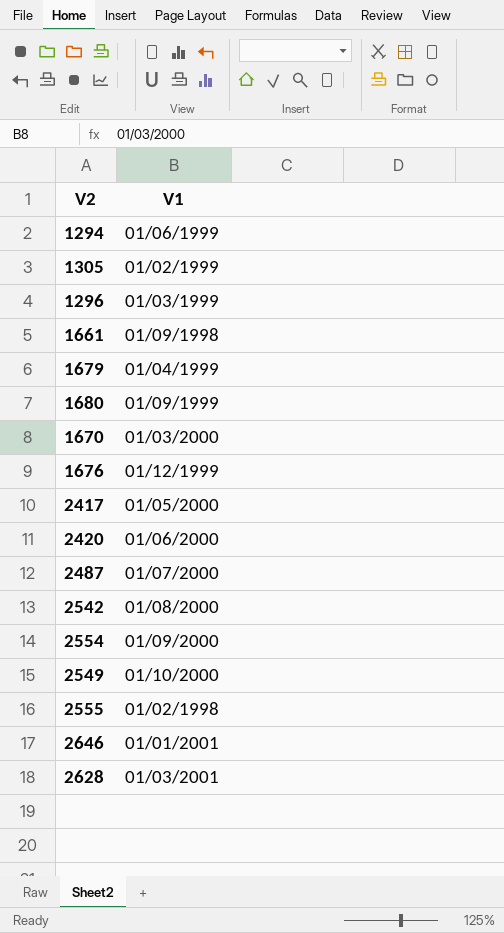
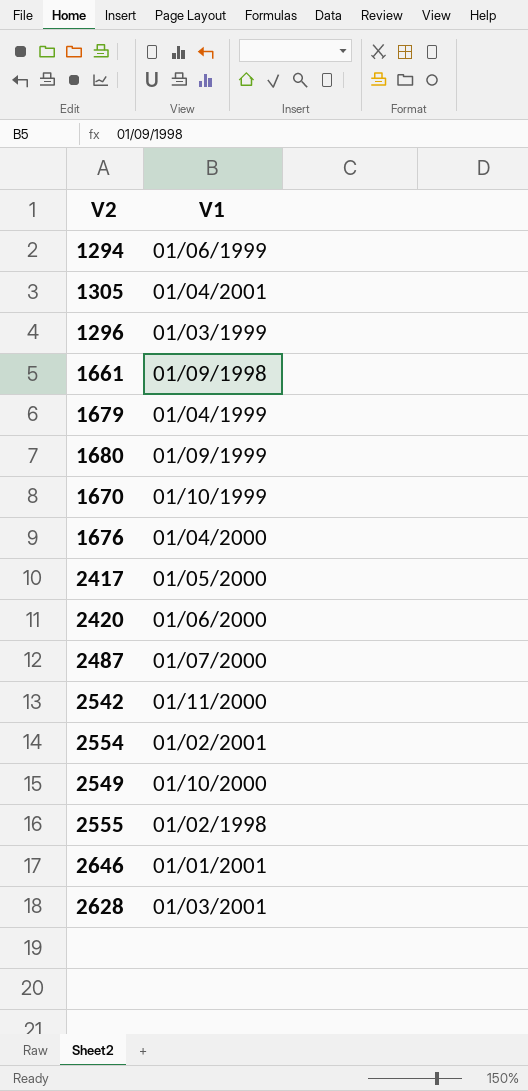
1305 | V1: 01/02/1999 -> 01/04/2001
1670 | V1: 01/03/2000 -> 01/10/1999
1676 | V1: 01/12/1999 -> 01/04/2000
2542 | V1: 01/08/2000 -> 01/11/2000
2554 | V1: 01/09/2000 -> 01/02/2001

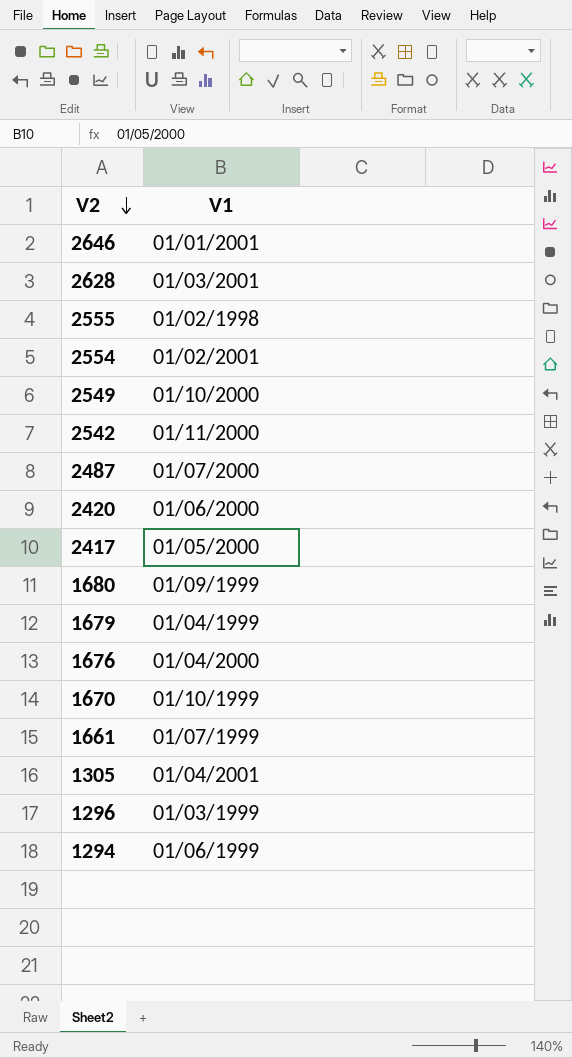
row order: none -> V2 descending
1661 | V1: 01/09/1998 -> 01/07/1999

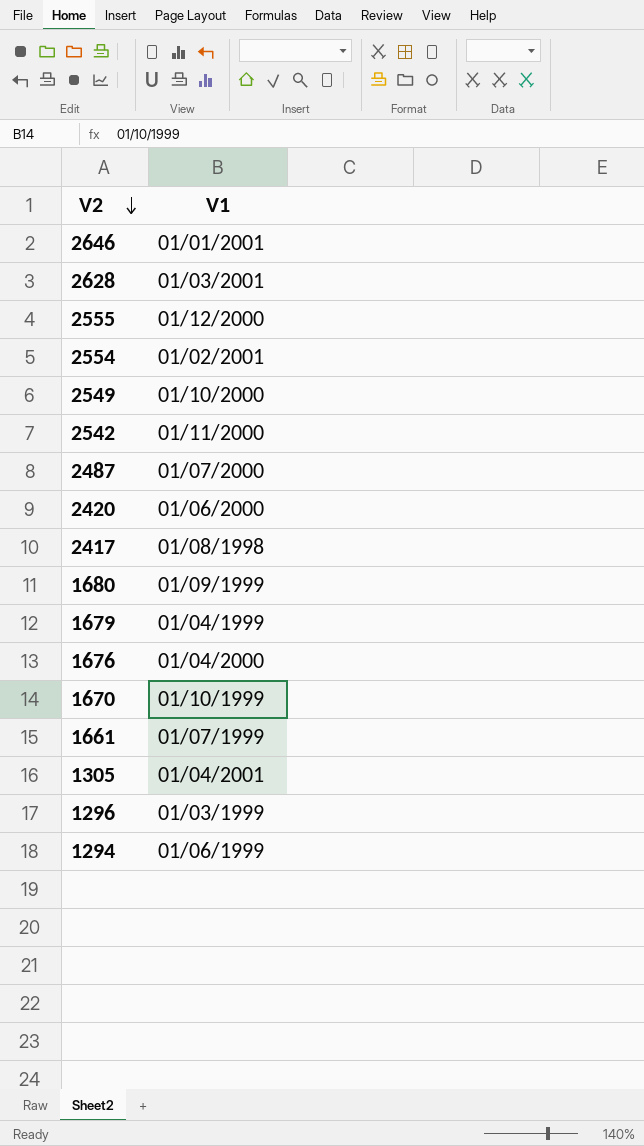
2555 | V1: 01/02/1998 -> 01/12/2000
2417 | V1: 01/05/2000 -> 01/08/1998

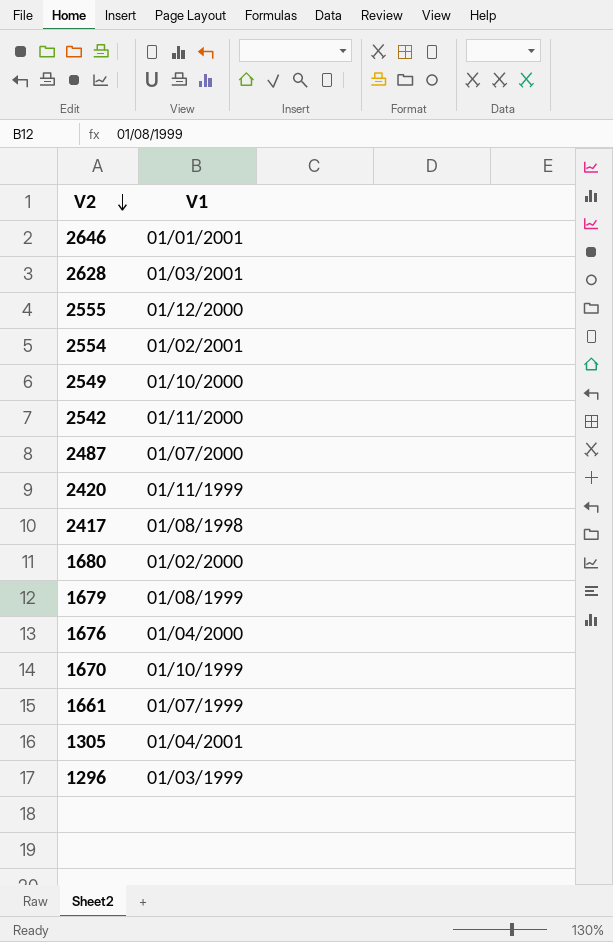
row 1294: 01/06/1999 -> none
2420 | V1: 01/06/2000 -> 01/11/1999
1680 | V1: 01/09/1999 -> 01/02/2000
1679 | V1: 01/04/1999 -> 01/08/1999

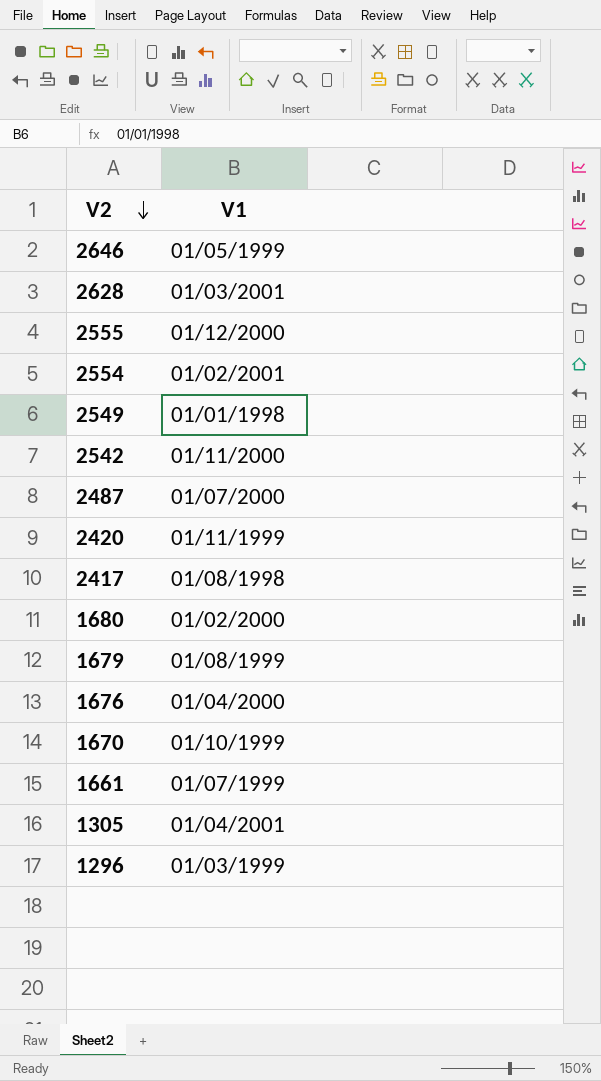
2646 | V1: 01/01/2001 -> 01/05/1999
2549 | V1: 01/10/2000 -> 01/01/1998

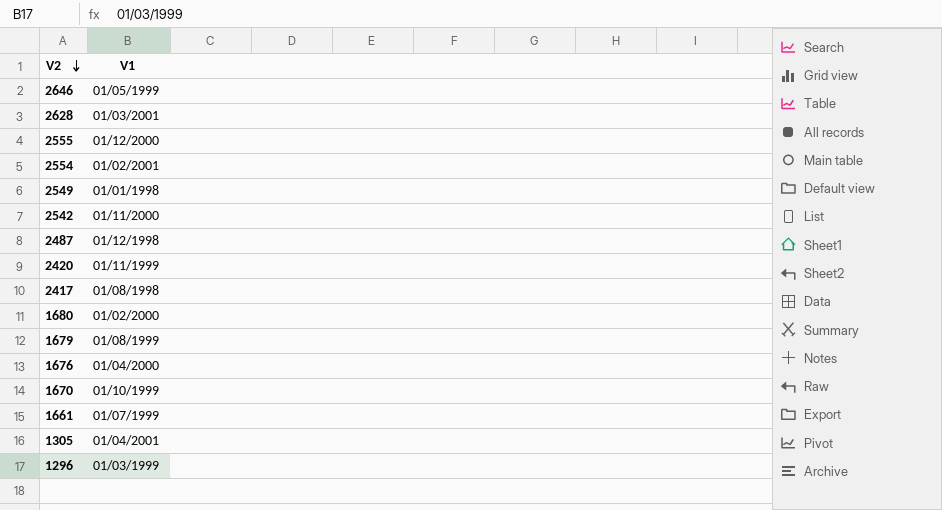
2487 | V1: 01/07/2000 -> 01/12/1998

